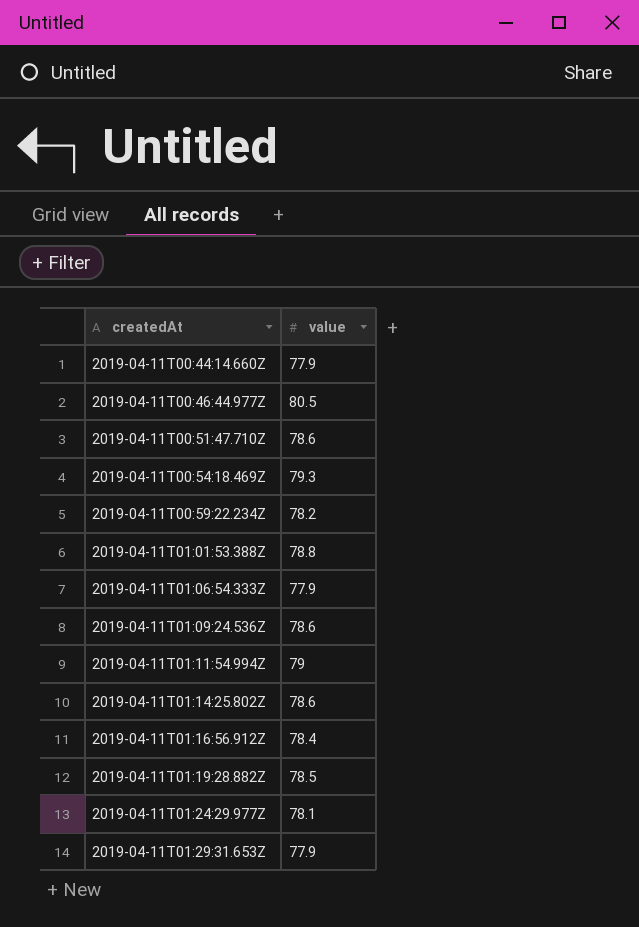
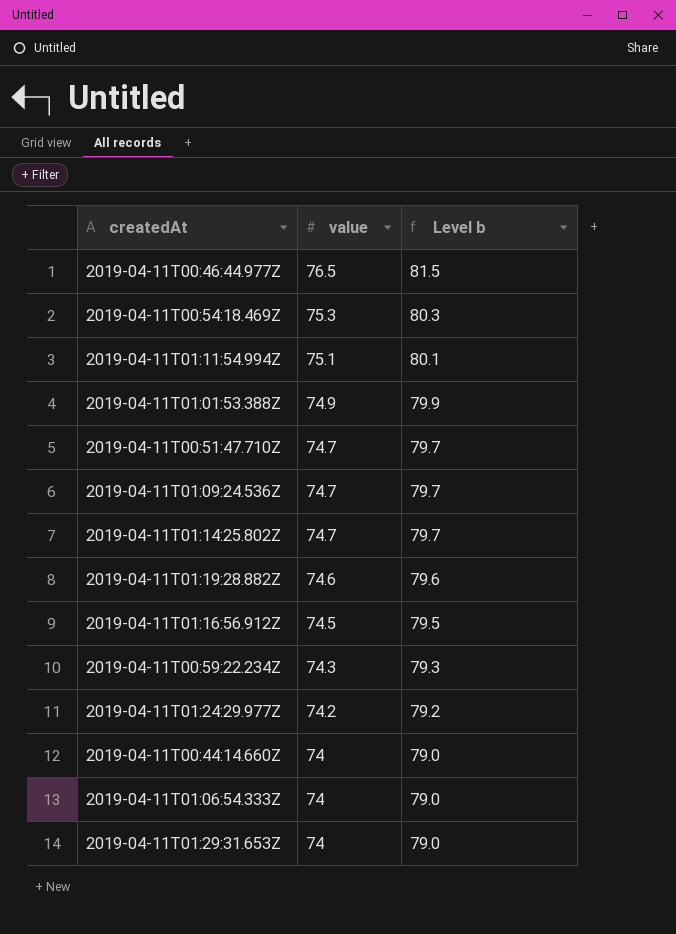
row order: createdAt ascending -> value descending
column Level b | formula: none -> [value] + 5
2019-04-11T00:46:44.977Z | value: 80.5 -> 76.5
2019-04-11T00:54:18.469Z | value: 79.3 -> 75.3
2019-04-11T01:11:54.994Z | value: 79 -> 75.1
2019-04-11T01:01:53.388Z | value: 78.8 -> 74.9
2019-04-11T00:51:47.710Z | value: 78.6 -> 74.7
2019-04-11T01:09:24.536Z | value: 78.6 -> 74.7
2019-04-11T01:14:25.802Z | value: 78.6 -> 74.7
2019-04-11T01:19:28.882Z | value: 78.5 -> 74.6
2019-04-11T01:16:56.912Z | value: 78.4 -> 74.5
2019-04-11T00:59:22.234Z | value: 78.2 -> 74.3
2019-04-11T01:24:29.977Z | value: 78.1 -> 74.2
2019-04-11T00:44:14.660Z | value: 77.9 -> 74
2019-04-11T01:06:54.333Z | value: 77.9 -> 74
2019-04-11T01:29:31.653Z | value: 77.9 -> 74

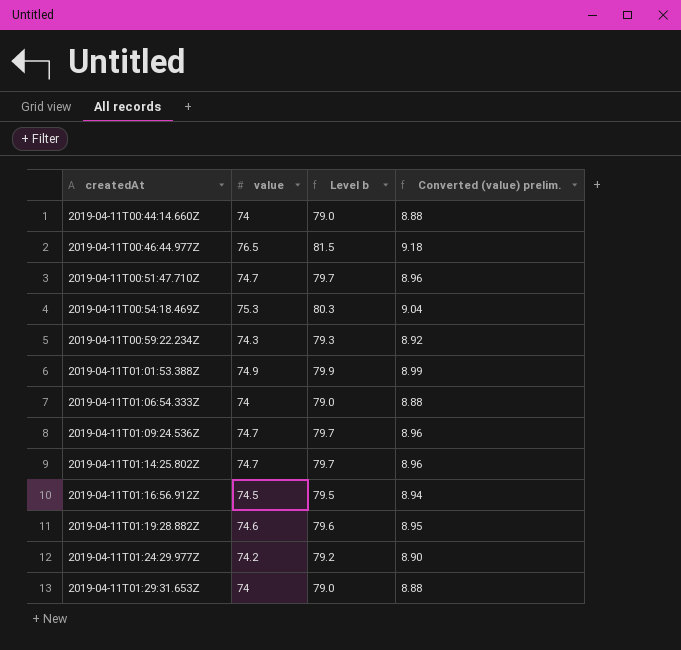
row order: value descending -> createdAt ascending
column Converted (value) prelim. | formula: none -> [value] * 0.12
row 2019-04-11T01:11:54.994Z: 75.1 | 80.1 -> none

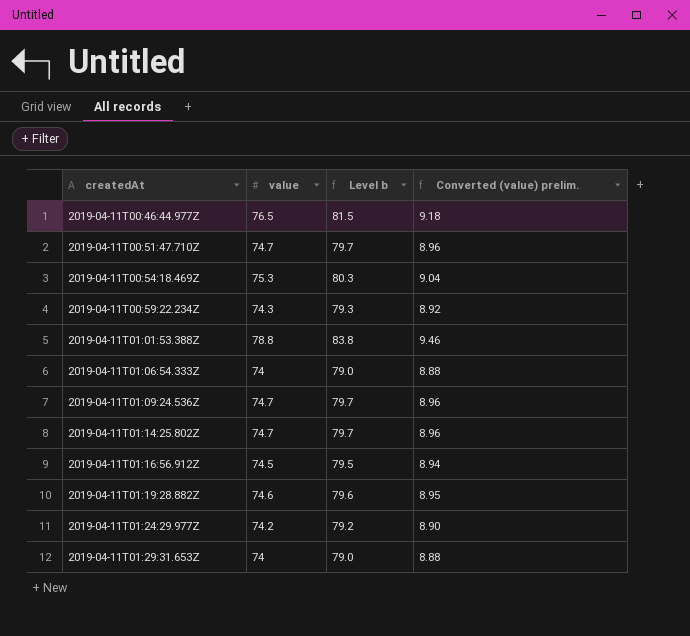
row 2019-04-11T00:44:14.660Z: 74 | 79.0 | 8.88 -> none
2019-04-11T01:01:53.388Z | value: 74.9 -> 78.8
2019-04-11T01:01:53.388Z | Level b: 79.9 -> 83.8
2019-04-11T01:01:53.388Z | Converted (value) prelim.: 8.99 -> 9.46

